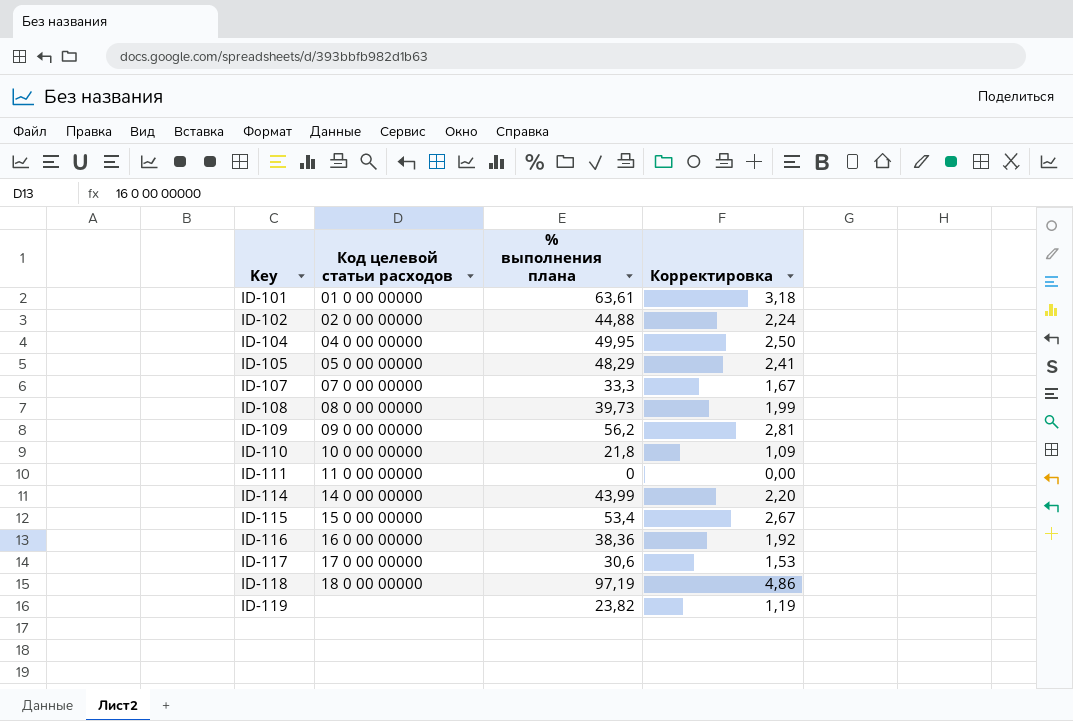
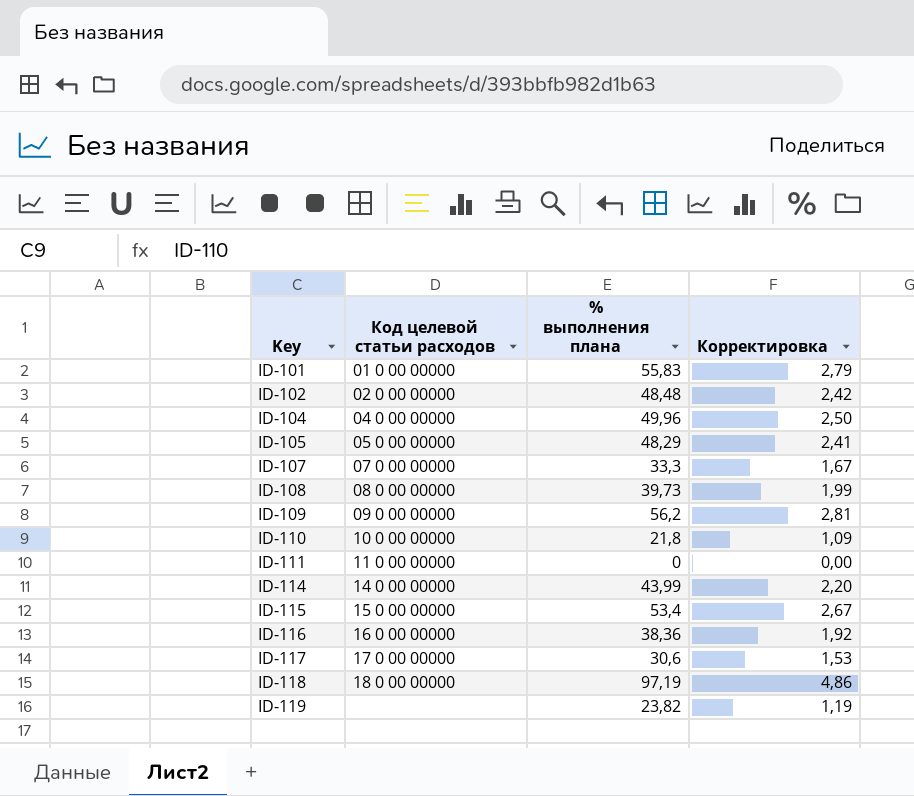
ID-101 | % выполнения плана: 63,61 -> 55,83
ID-101 | Корректировка: 3,18 -> 2,79
ID-102 | % выполнения плана: 44,88 -> 48,48
ID-102 | Корректировка: 2,24 -> 2,42
ID-104 | % выполнения плана: 49,95 -> 49,96

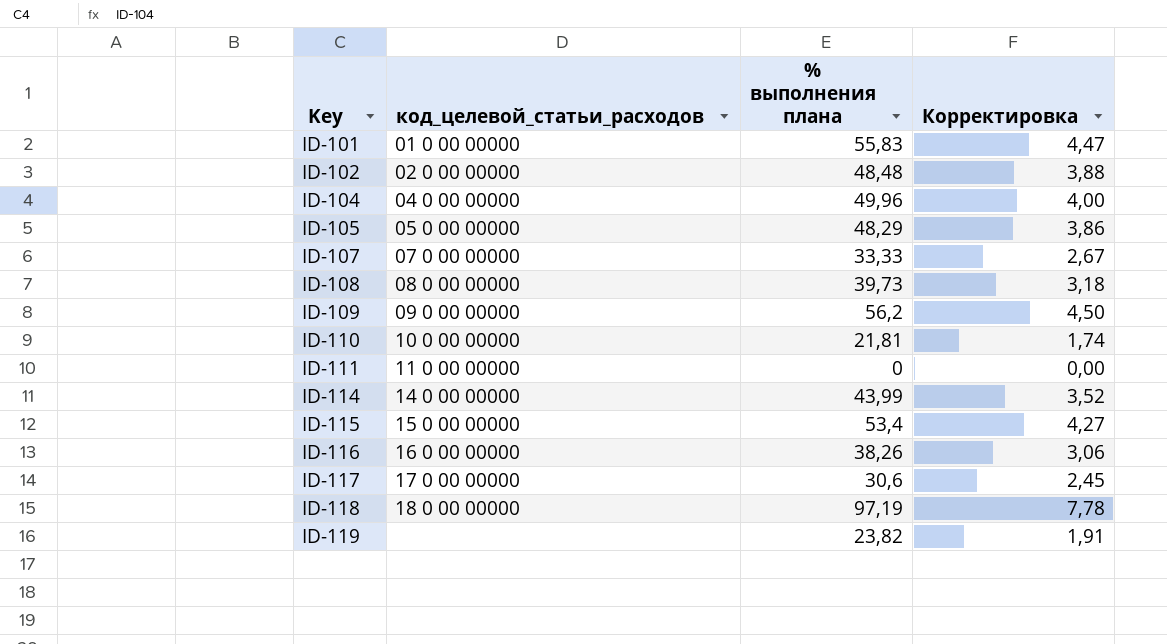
column name: Код целевой статьи расходов -> код_целевой_статьи_расходов
column Корректировка | formula: [% выполнения плана] * 0,05 -> [% выполнения плана] * 0,08
ID-107 | % выполнения плана: 33,3 -> 33,33
ID-110 | % выполнения плана: 21,8 -> 21,81
ID-116 | % выполнения плана: 38,36 -> 38,26

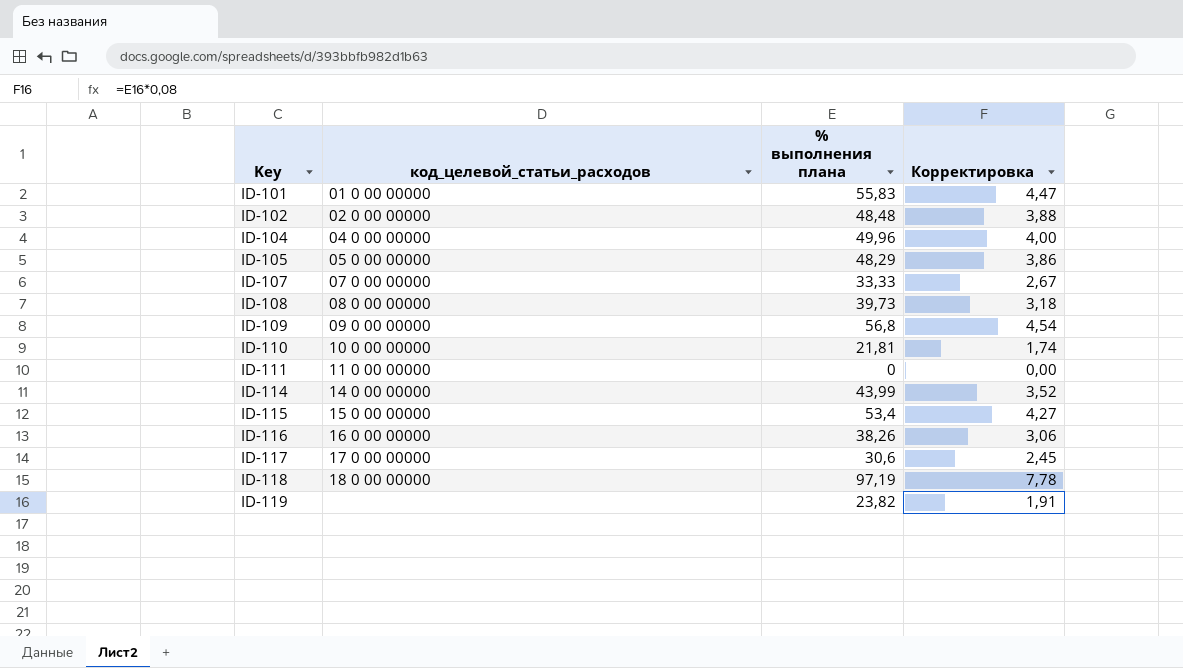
ID-109 | % выполнения плана: 56,2 -> 56,8
ID-109 | Корректировка: 4,50 -> 4,54

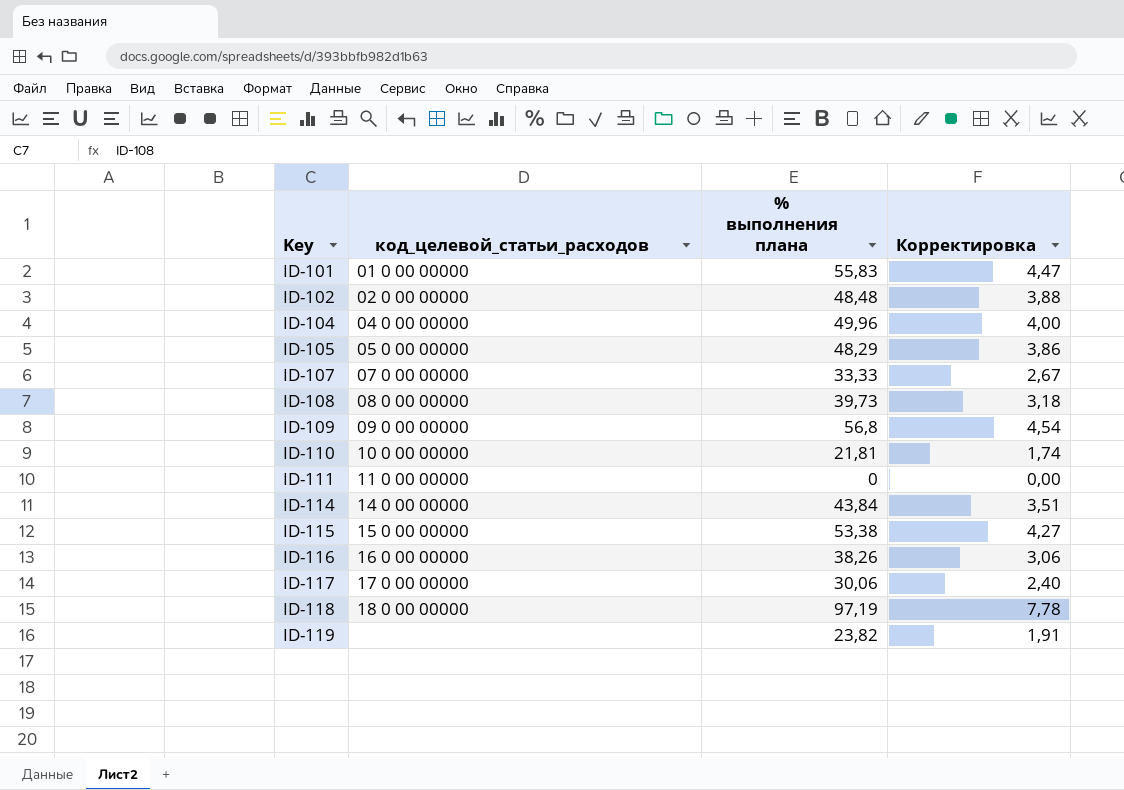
ID-114 | % выполнения плана: 43,99 -> 43,84
ID-114 | Корректировка: 3,52 -> 3,51
ID-115 | % выполнения плана: 53,4 -> 53,38
ID-117 | % выполнения плана: 30,6 -> 30,06
ID-117 | Корректировка: 2,45 -> 2,40

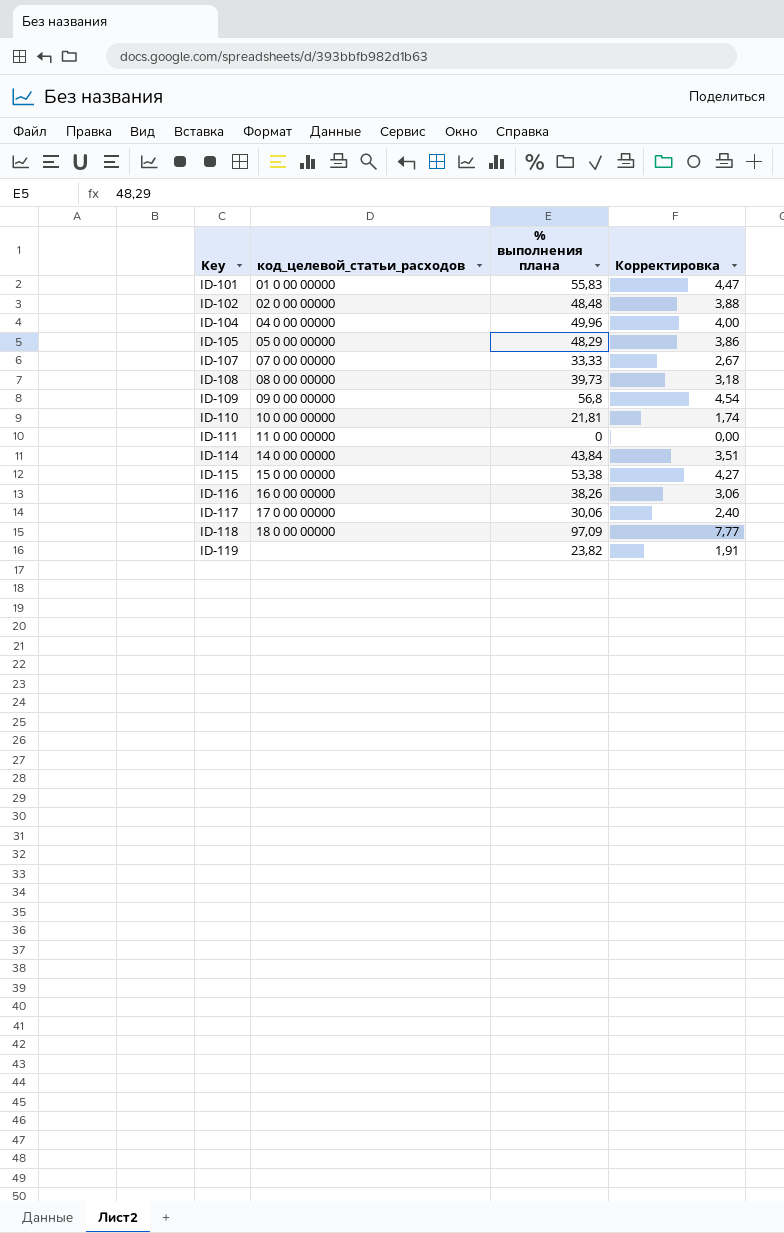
ID-118 | % выполнения плана: 97,19 -> 97,09
ID-118 | Корректировка: 7,78 -> 7,77

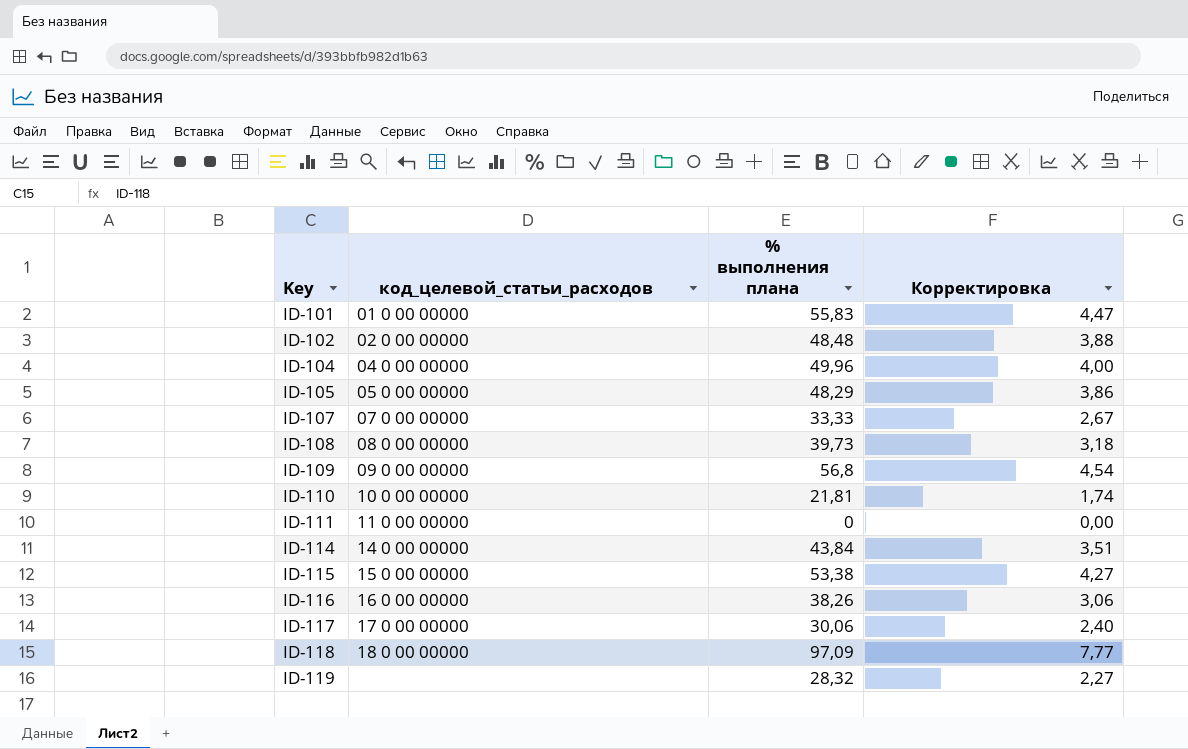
ID-119 | % выполнения плана: 23,82 -> 28,32
ID-119 | Корректировка: 1,91 -> 2,27

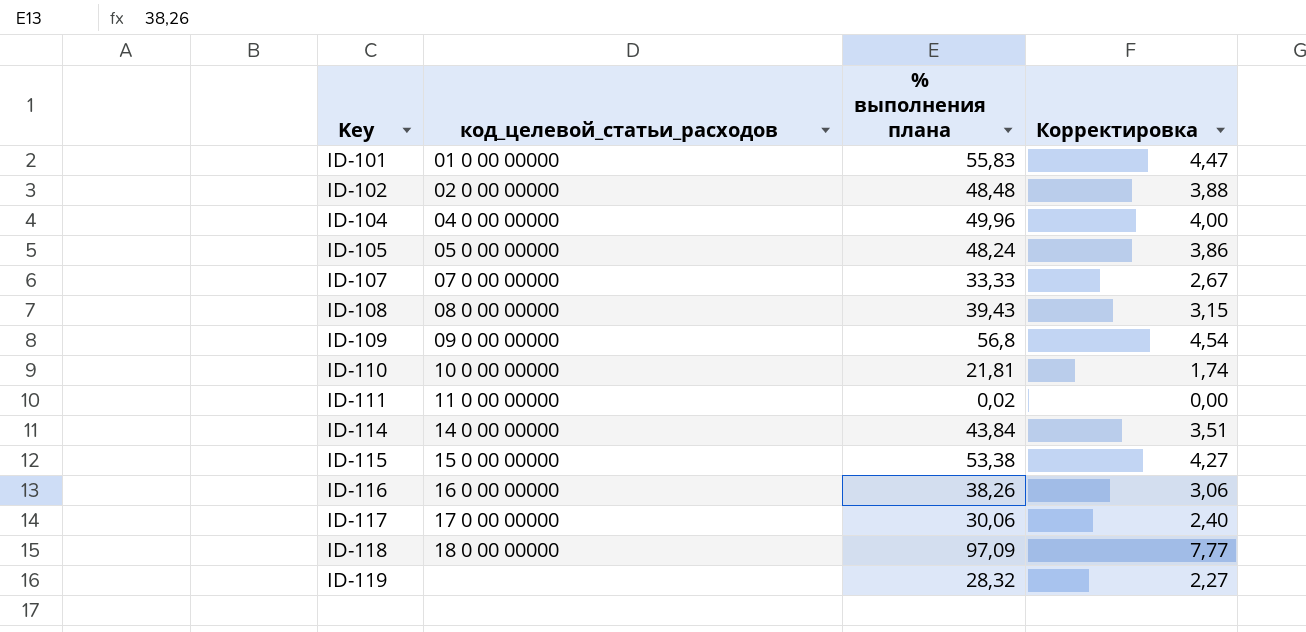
ID-105 | % выполнения плана: 48,29 -> 48,24
ID-108 | % выполнения плана: 39,73 -> 39,43
ID-108 | Корректировка: 3,18 -> 3,15
ID-111 | % выполнения плана: 0 -> 0,02

